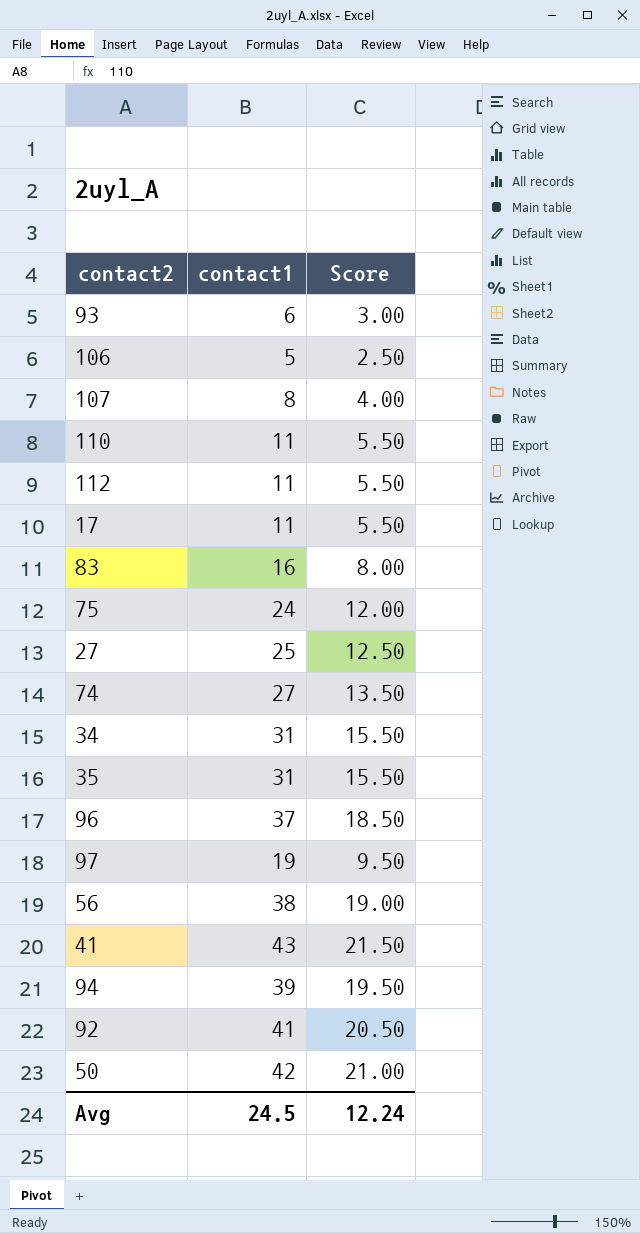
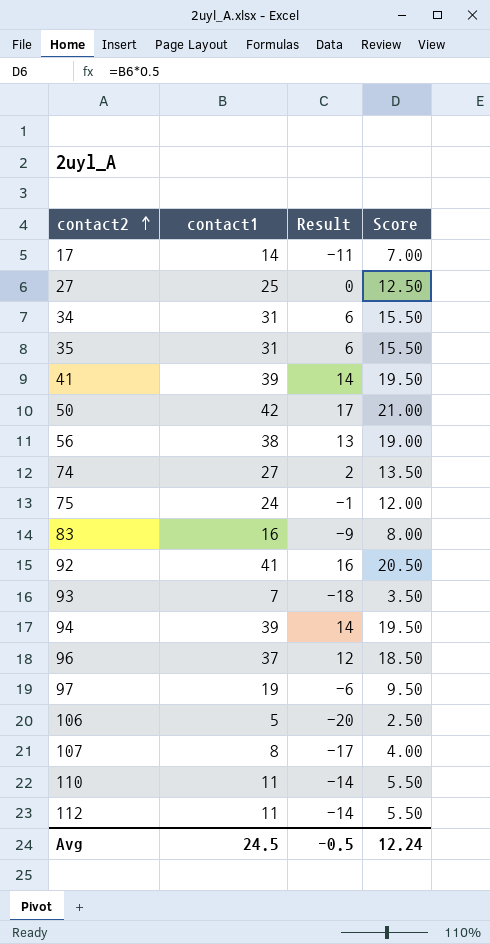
row order: none -> contact2 ascending
column Result | formula: none -> [contact1] - 25
17 | contact1: 11 -> 14
17 | Score: 5.50 -> 7.00
41 | contact1: 43 -> 39
41 | Score: 21.50 -> 19.50
93 | contact1: 6 -> 7
93 | Score: 3.00 -> 3.50

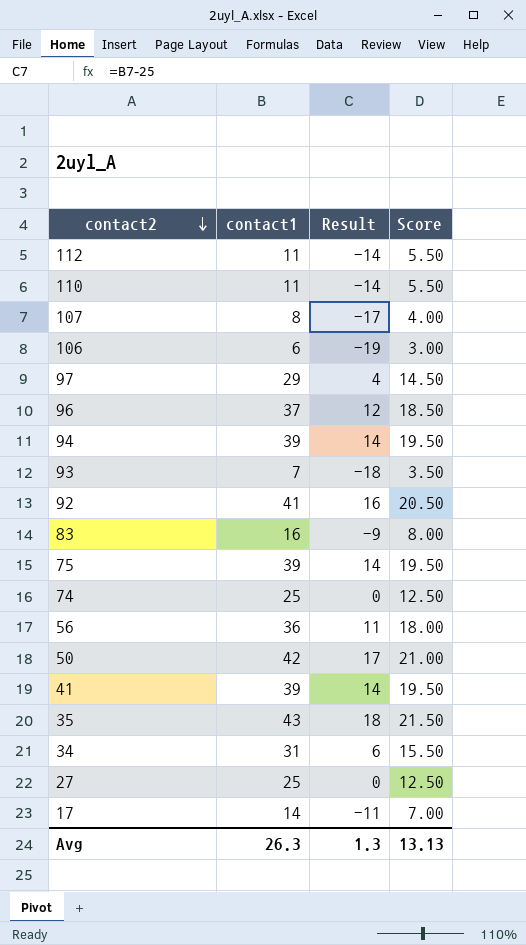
row order: contact2 ascending -> contact2 descending
106 | contact1: 5 -> 6
106 | Result: -20 -> -19
106 | Score: 2.50 -> 3.00
97 | contact1: 19 -> 29
97 | Result: -6 -> 4
97 | Score: 9.50 -> 14.50
75 | contact1: 24 -> 39
75 | Result: -1 -> 14
75 | Score: 12.00 -> 19.50
74 | contact1: 27 -> 25
74 | Result: 2 -> 0
74 | Score: 13.50 -> 12.50
56 | contact1: 38 -> 36
56 | Result: 13 -> 11
56 | Score: 19.00 -> 18.00
35 | contact1: 31 -> 43
35 | Result: 6 -> 18
35 | Score: 15.50 -> 21.50
Avg | contact1: 24.5 -> 26.3
Avg | Result: -0.5 -> 1.3
Avg | Score: 12.24 -> 13.13

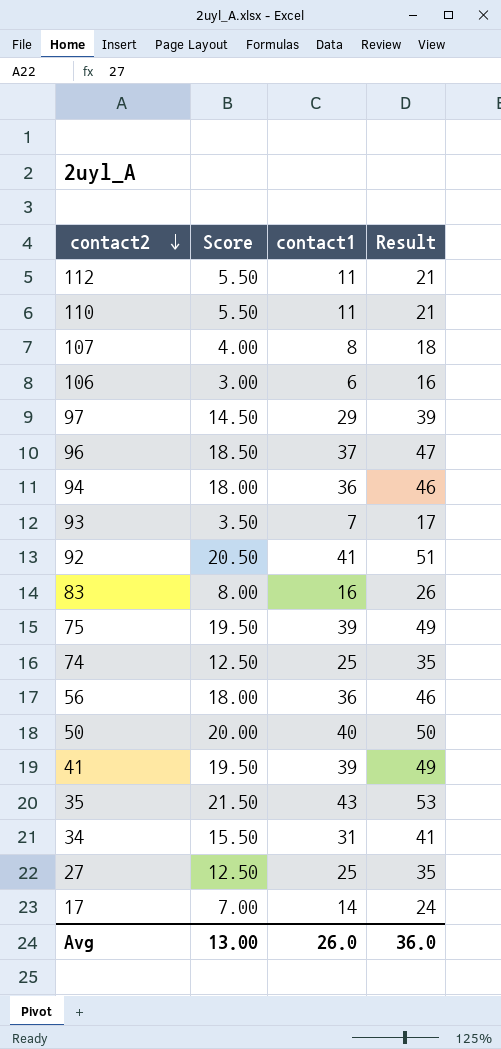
column Score | position: 4 -> 2
column Result | formula: [contact1] - 25 -> [contact1] + 10
94 | Score: 19.50 -> 18.00
94 | contact1: 39 -> 36
50 | Score: 21.00 -> 20.00
50 | contact1: 42 -> 40
Avg | Score: 13.13 -> 13.00
Avg | contact1: 26.3 -> 26.0
Avg | Result: 1.3 -> 36.0

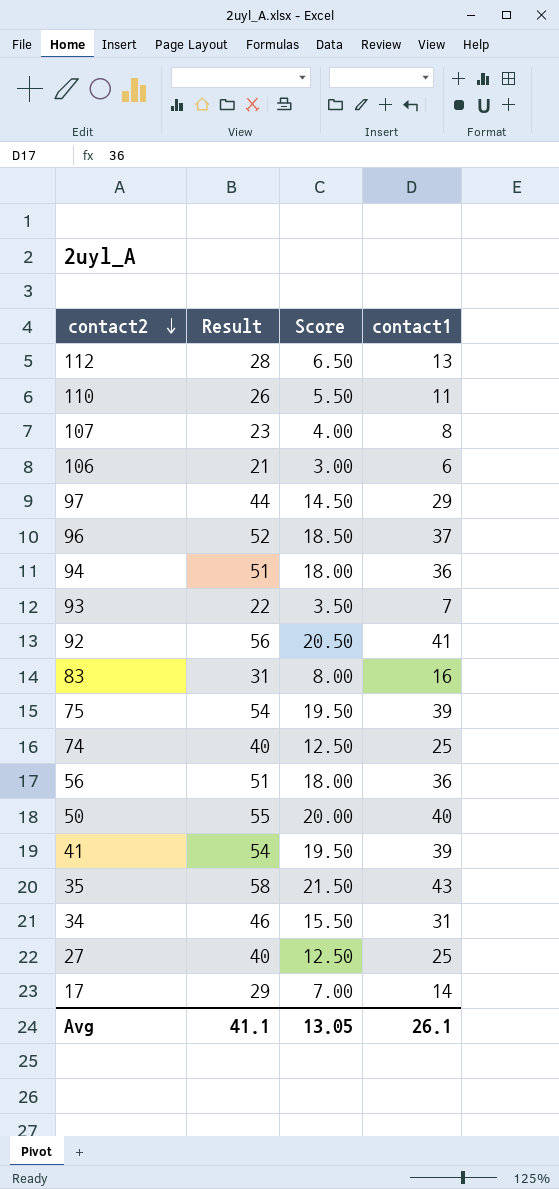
column Result | formula: [contact1] + 10 -> [contact1] + 15
column Result | position: 4 -> 2
112 | Score: 5.50 -> 6.50
112 | contact1: 11 -> 13
Avg | Result: 36.0 -> 41.1
Avg | Score: 13.00 -> 13.05
Avg | contact1: 26.0 -> 26.1

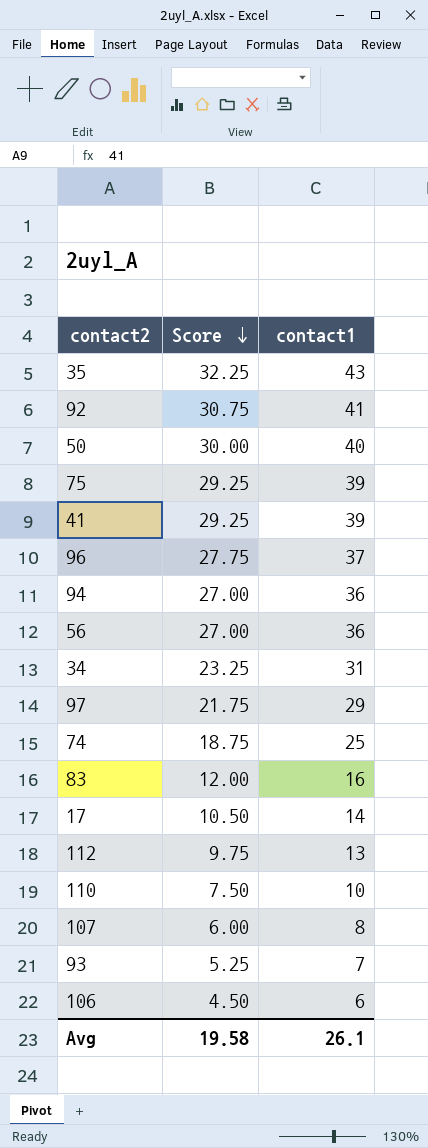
row order: contact2 descending -> Score descending
column Result | formula: [contact1] + 15 -> none
column Score | formula: [contact1] * 0.5 -> [contact1] * 0.75
row 27: 40 | 12.50 | 25 -> none
110 | contact1: 11 -> 10
Avg | Score: 13.05 -> 19.58

